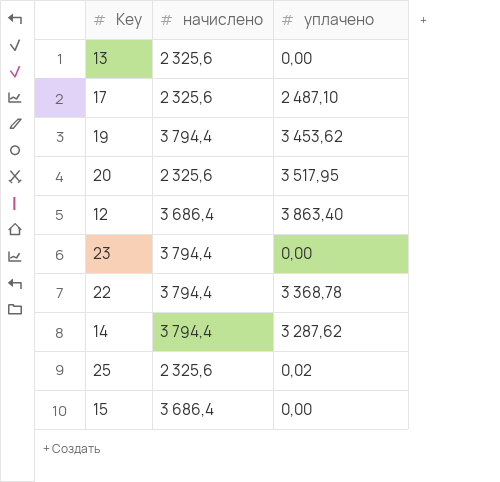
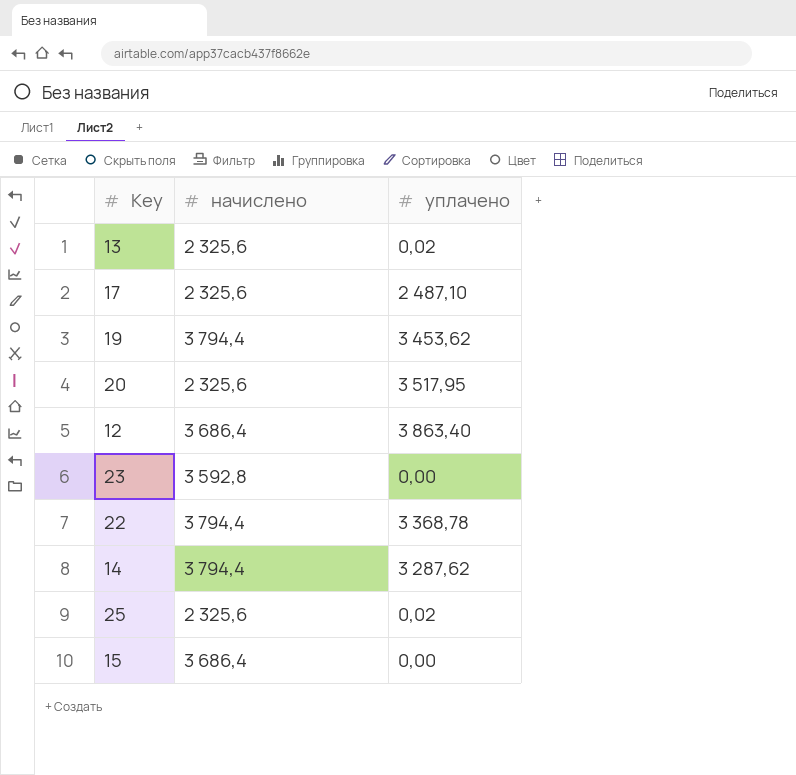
13 | уплачено: 0,00 -> 0,02
23 | начислено: 3 794,4 -> 3 592,8

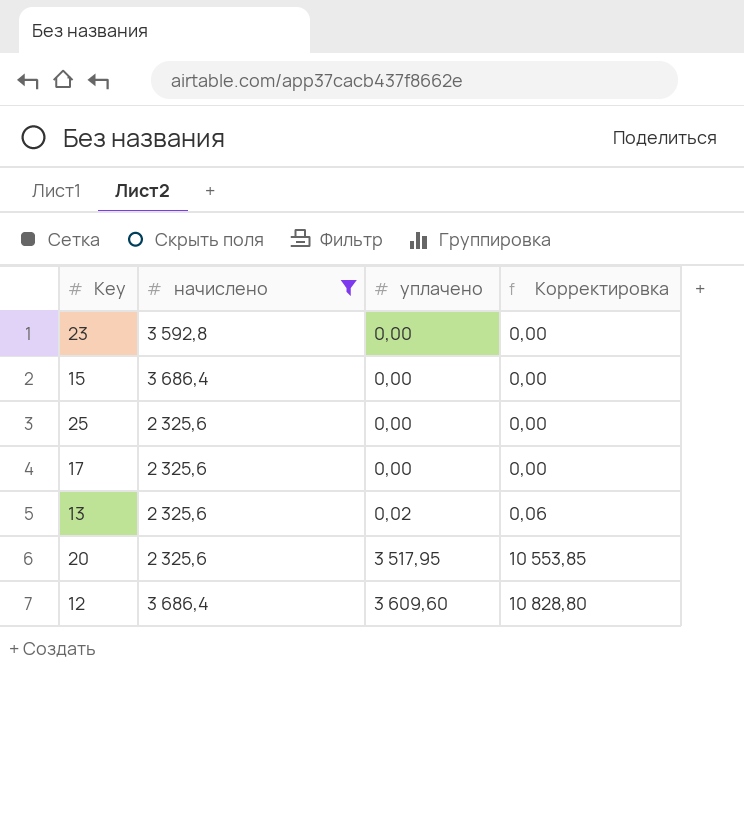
filter: none -> начислено != 3 794,4
row order: none -> уплачено ascending
column Корректировка | formula: none -> [уплачено] * 3
25 | уплачено: 0,02 -> 0,00
17 | уплачено: 2 487,10 -> 0,00
12 | уплачено: 3 863,40 -> 3 609,60

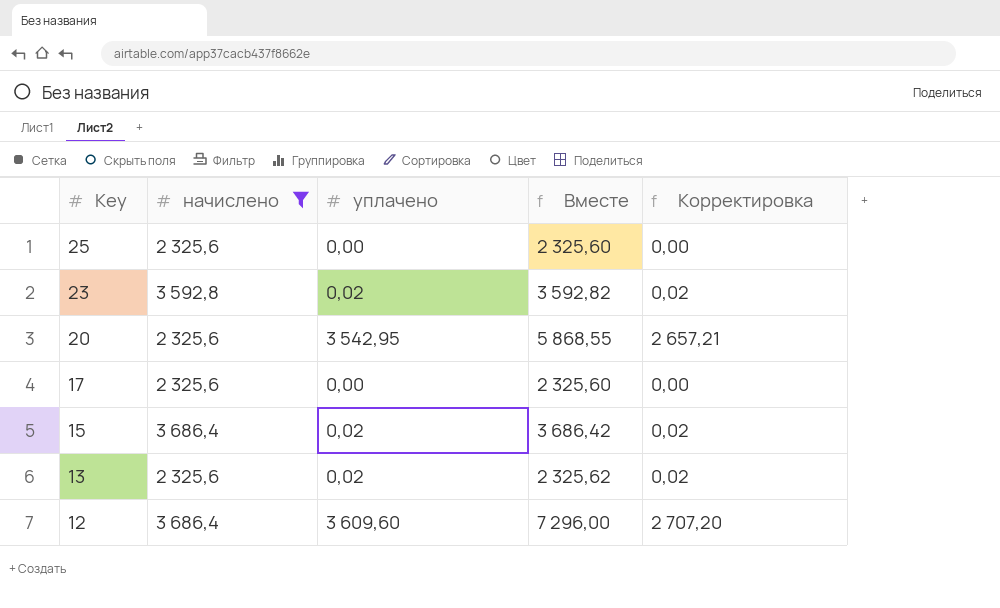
row order: уплачено ascending -> Key descending
column Вместе | formula: none -> [начислено] + [уплачено]
column Корректировка | formula: [уплачено] * 3 -> [уплачено] * 0,75
23 | уплачено: 0,00 -> 0,02
20 | уплачено: 3 517,95 -> 3 542,95
15 | уплачено: 0,00 -> 0,02

